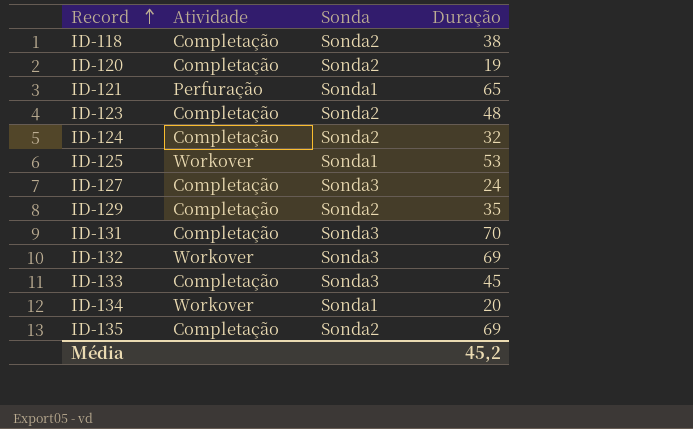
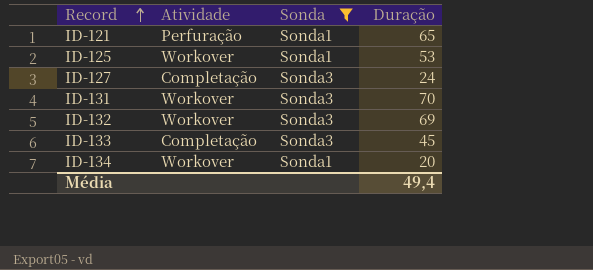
filter: none -> Sonda != Sonda2
ID-131 | Atividade: Completação -> Workover
Média | Duração: 45,2 -> 49,4

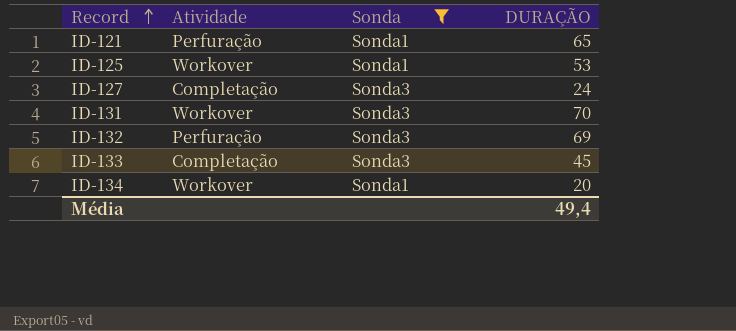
column name: Duração -> DURAÇÃO
ID-132 | Atividade: Workover -> Perfuração

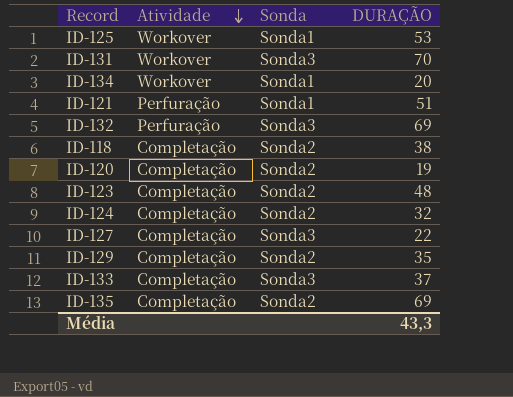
filter: Sonda != Sonda2 -> none
row order: Record ascending -> Atividade descending
ID-121 | DURAÇÃO: 65 -> 51
ID-127 | DURAÇÃO: 24 -> 22
ID-133 | DURAÇÃO: 45 -> 37
Média | DURAÇÃO: 49,4 -> 43,3

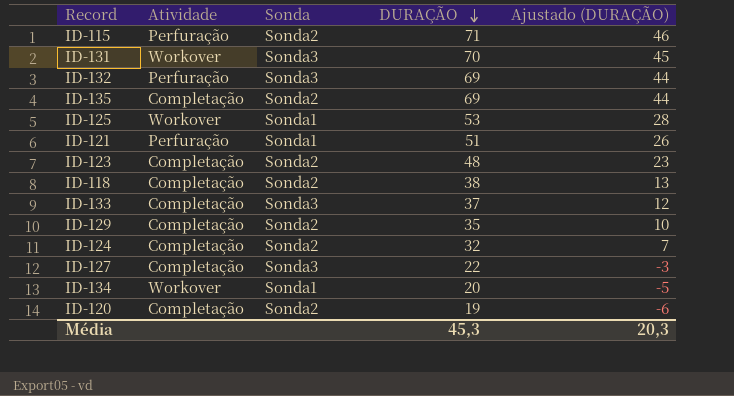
row order: Atividade descending -> DURAÇÃO descending
column Ajustado (DURAÇÃO) | formula: none -> [DURAÇÃO] - 25
row ID-115: none -> Perfuração | Sonda2 | 71 | 46
Média | DURAÇÃO: 43,3 -> 45,3

